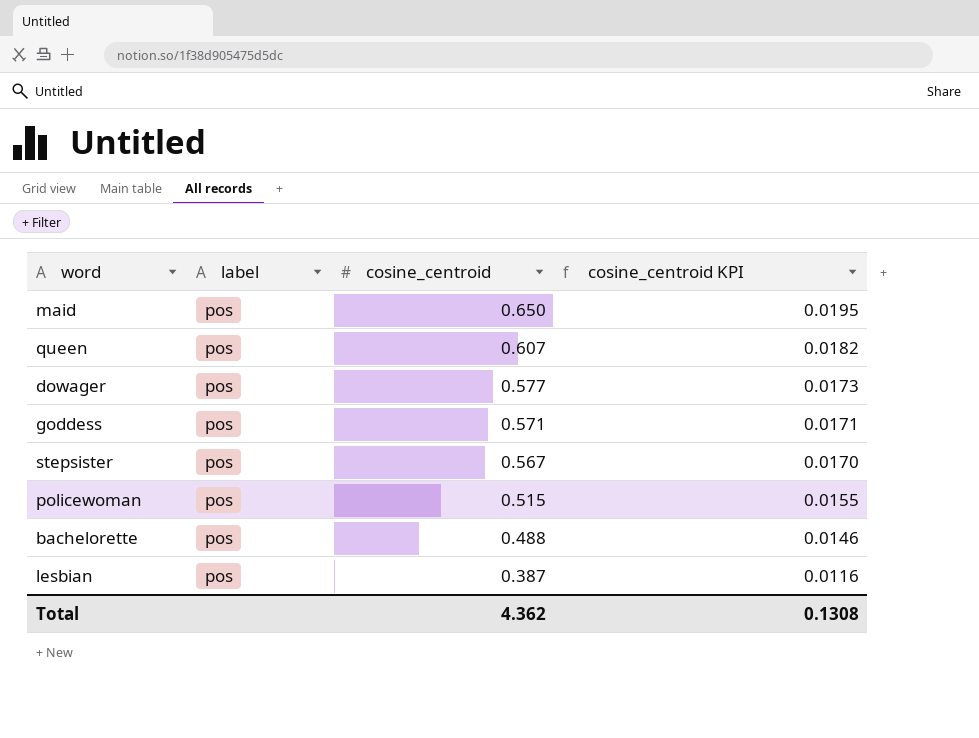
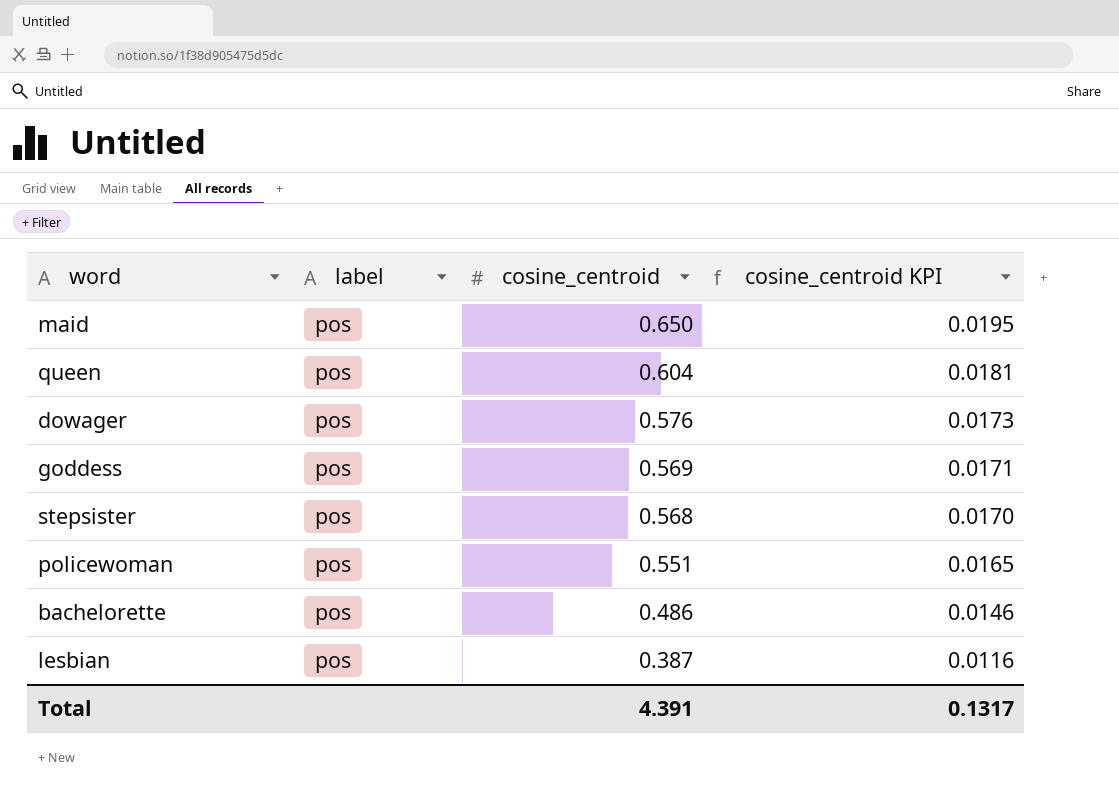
queen | cosine_centroid: 0.607 -> 0.604
queen | cosine_centroid KPI: 0.0182 -> 0.0181
dowager | cosine_centroid: 0.577 -> 0.576
goddess | cosine_centroid: 0.571 -> 0.569
stepsister | cosine_centroid: 0.567 -> 0.568
policewoman | cosine_centroid: 0.515 -> 0.551
policewoman | cosine_centroid KPI: 0.0155 -> 0.0165
bachelorette | cosine_centroid: 0.488 -> 0.486
Total | cosine_centroid: 4.362 -> 4.391
Total | cosine_centroid KPI: 0.1308 -> 0.1317

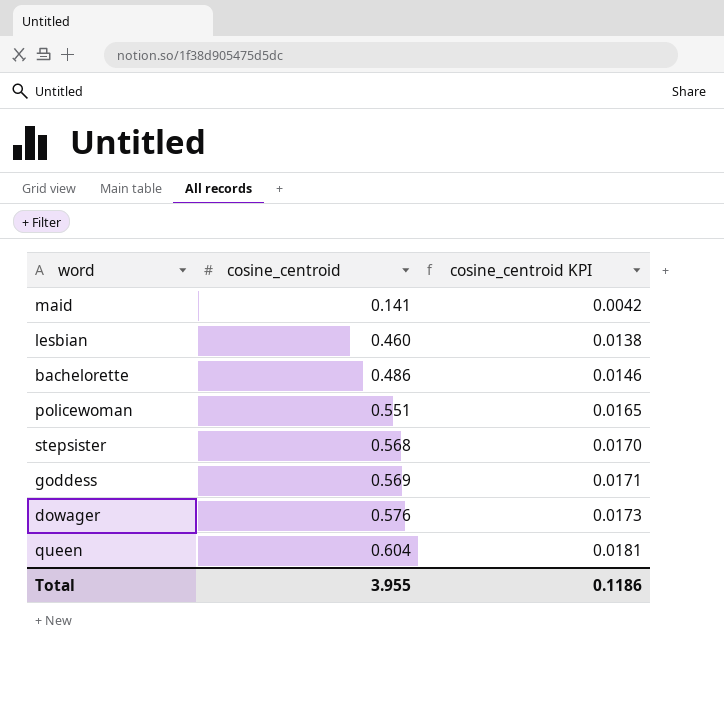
row order: cosine_centroid descending -> cosine_centroid ascending
column label | position: 2 -> none
maid | cosine_centroid: 0.650 -> 0.141
maid | cosine_centroid KPI: 0.0195 -> 0.0042
lesbian | cosine_centroid: 0.387 -> 0.460
lesbian | cosine_centroid KPI: 0.0116 -> 0.0138
Total | cosine_centroid: 4.391 -> 3.955
Total | cosine_centroid KPI: 0.1317 -> 0.1186

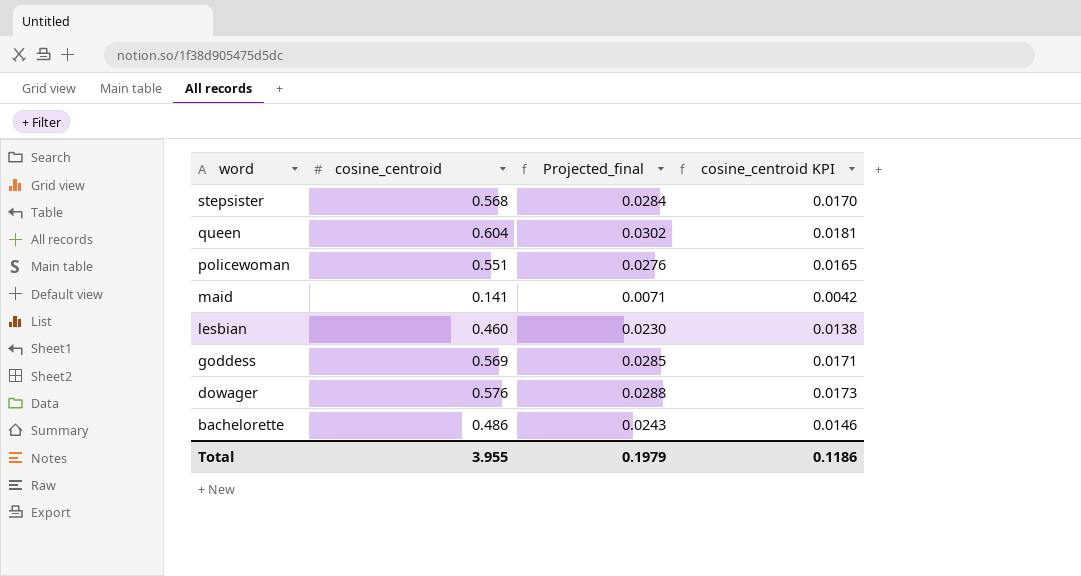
row order: cosine_centroid ascending -> word descending
column Projected_final | formula: none -> [cosine_centroid] * 0.05

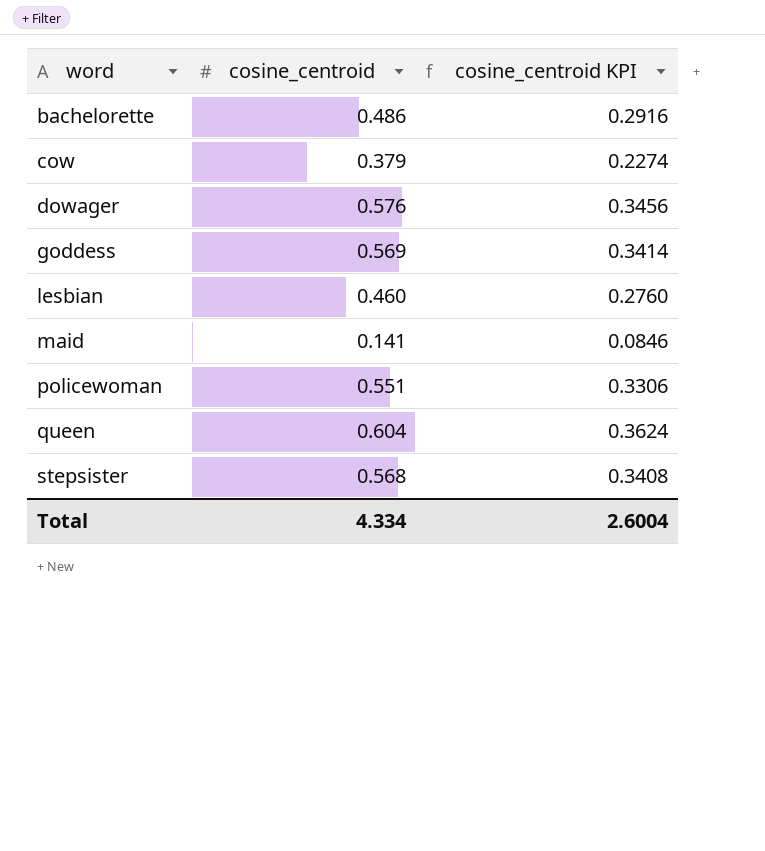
row order: word descending -> word ascending
column Projected_final | formula: [cosine_centroid] * 0.05 -> none
column cosine_centroid KPI | formula: [cosine_centroid] * 0.03 -> [cosine_centroid] * 0.6
row cow: none -> 0.379 | 0.2274
Total | cosine_centroid: 3.955 -> 4.334
Total | cosine_centroid KPI: 0.1186 -> 2.6004

